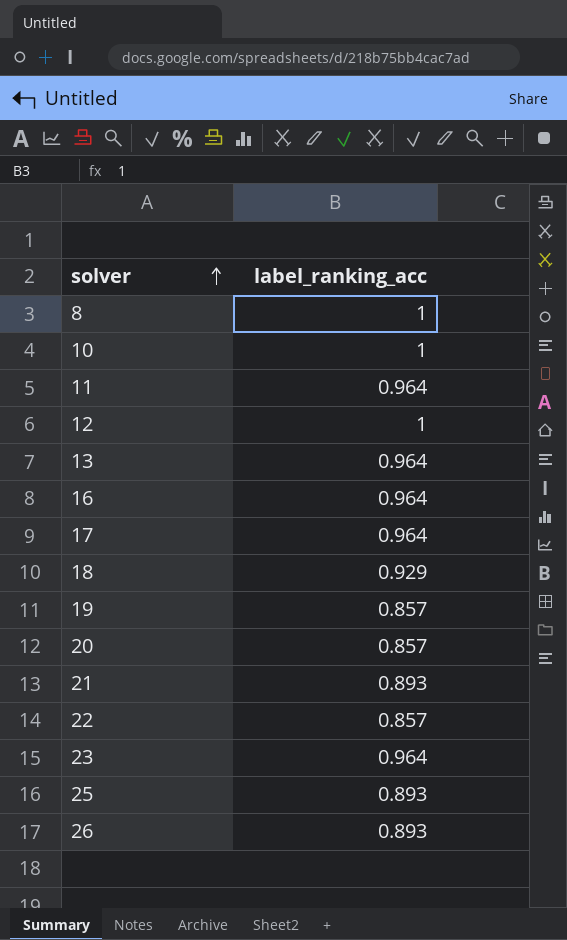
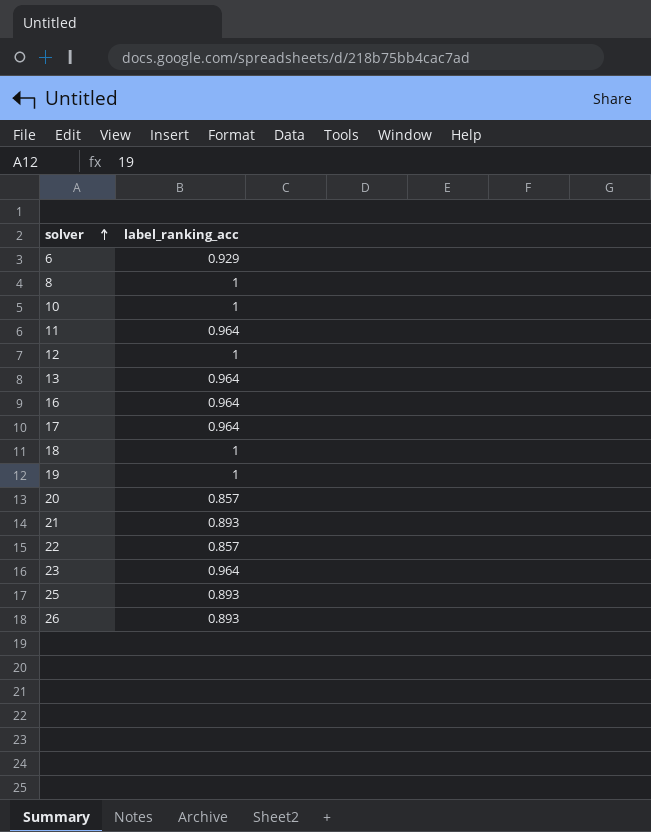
row 6: none -> 0.929
18 | label_ranking_acc: 0.929 -> 1
19 | label_ranking_acc: 0.857 -> 1

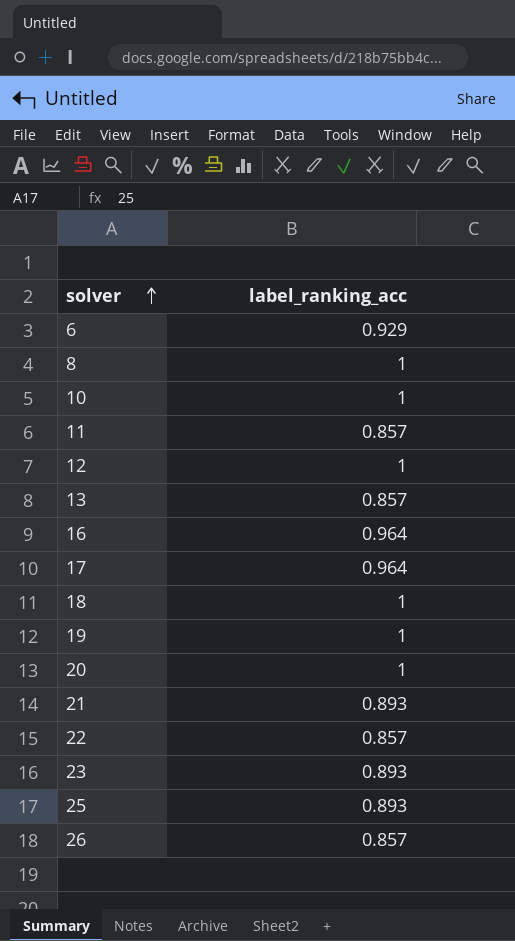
11 | label_ranking_acc: 0.964 -> 0.857
13 | label_ranking_acc: 0.964 -> 0.857
20 | label_ranking_acc: 0.857 -> 1
23 | label_ranking_acc: 0.964 -> 0.893
26 | label_ranking_acc: 0.893 -> 0.857

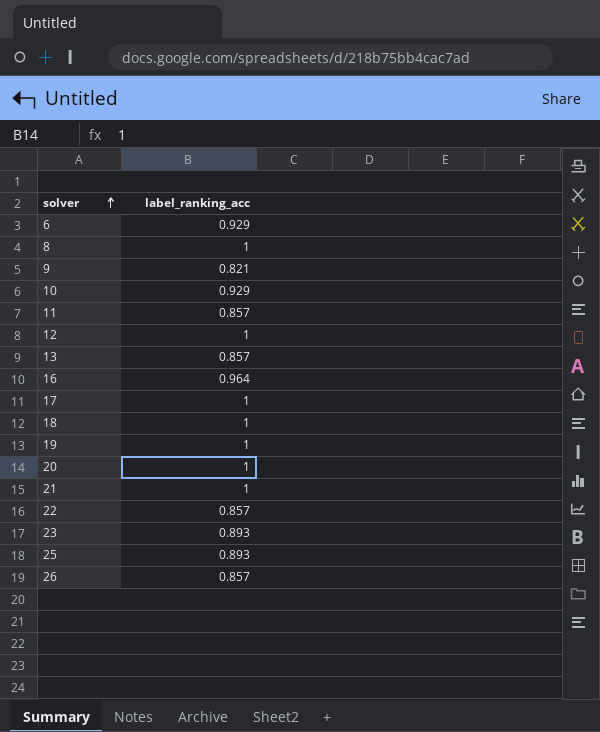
row 9: none -> 0.821
10 | label_ranking_acc: 1 -> 0.929
17 | label_ranking_acc: 0.964 -> 1
21 | label_ranking_acc: 0.893 -> 1

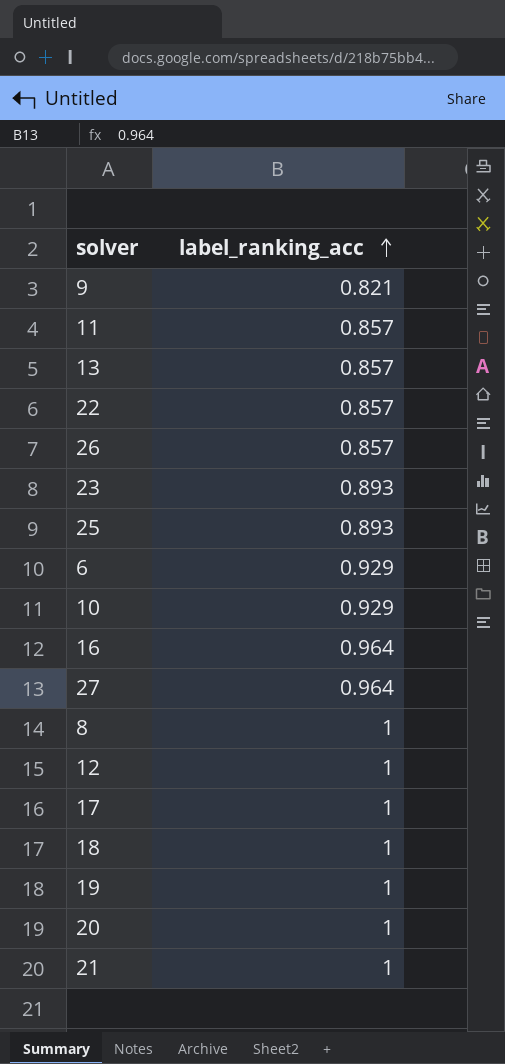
row order: solver ascending -> label_ranking_acc ascending
row 27: none -> 0.964

